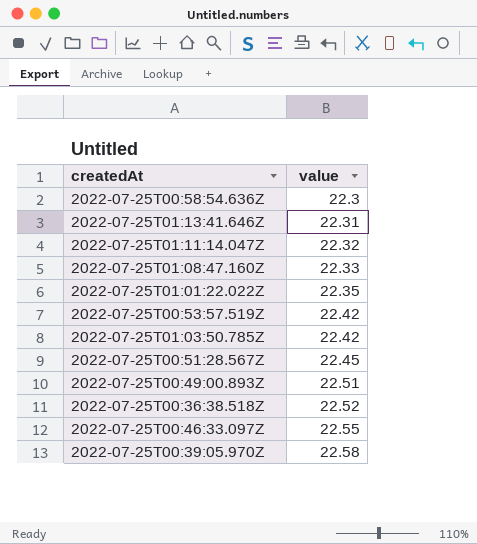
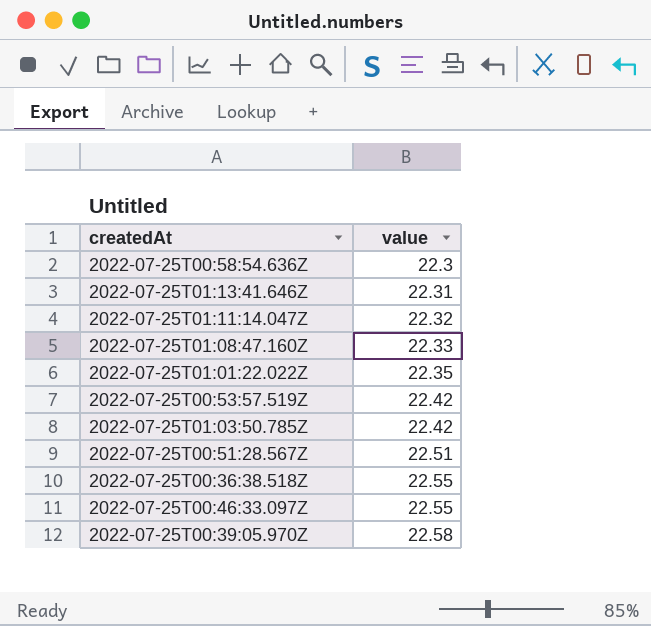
row 2022-07-25T00:49:00.893Z: 22.51 -> none
2022-07-25T00:51:28.567Z | value: 22.45 -> 22.51
2022-07-25T00:36:38.518Z | value: 22.52 -> 22.55

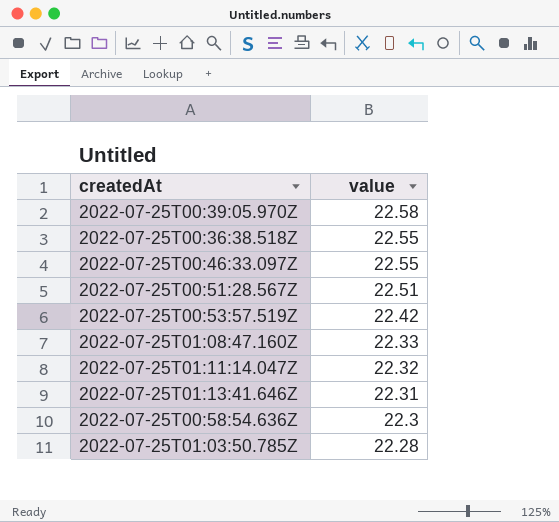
row order: value ascending -> value descending
row 2022-07-25T01:01:22.022Z: 22.35 -> none
2022-07-25T01:03:50.785Z | value: 22.42 -> 22.28

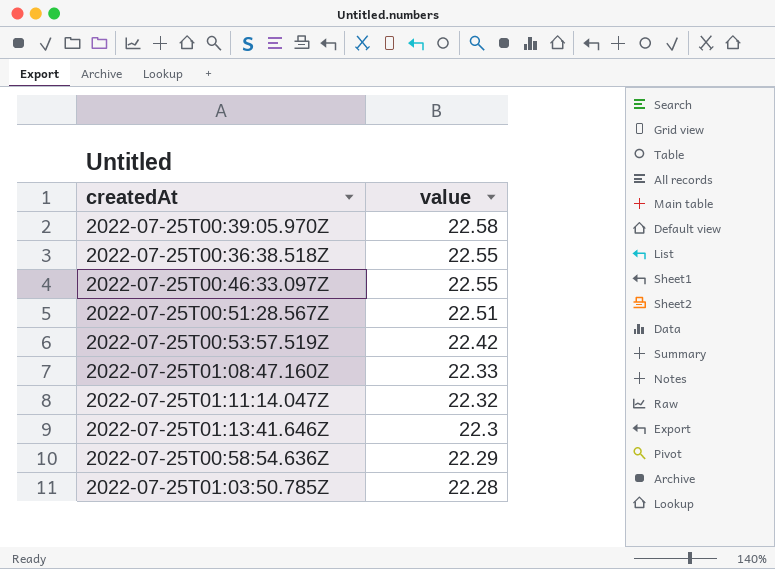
2022-07-25T01:13:41.646Z | value: 22.31 -> 22.3
2022-07-25T00:58:54.636Z | value: 22.3 -> 22.29

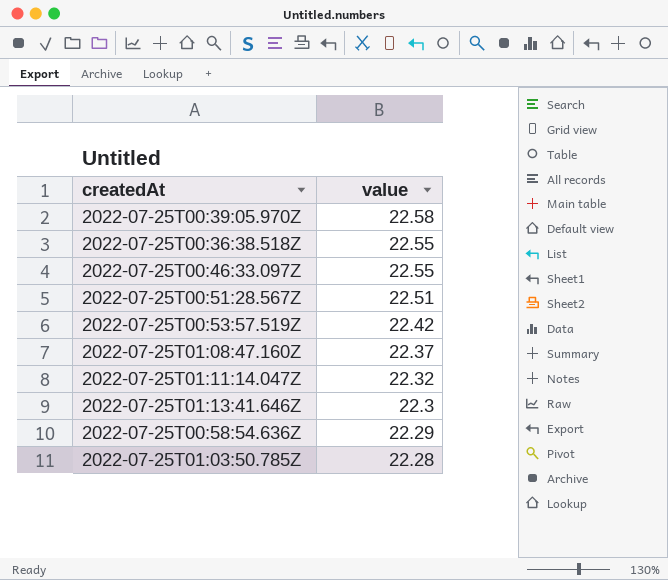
2022-07-25T01:08:47.160Z | value: 22.33 -> 22.37

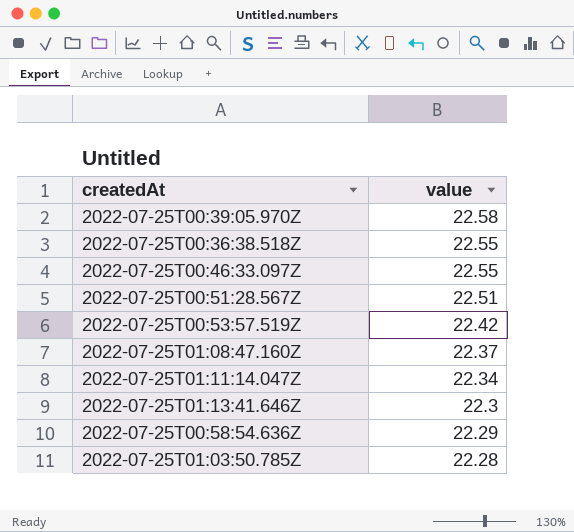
2022-07-25T01:11:14.047Z | value: 22.32 -> 22.34

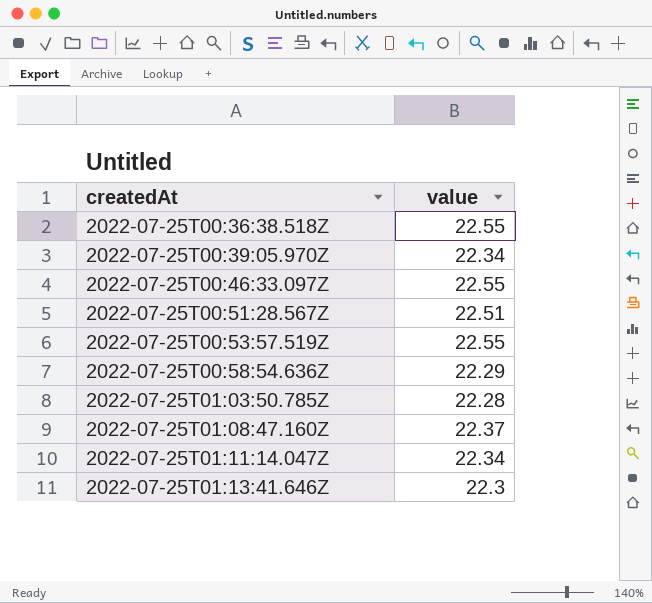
row order: value descending -> createdAt ascending
2022-07-25T00:39:05.970Z | value: 22.58 -> 22.34
2022-07-25T00:53:57.519Z | value: 22.42 -> 22.55

